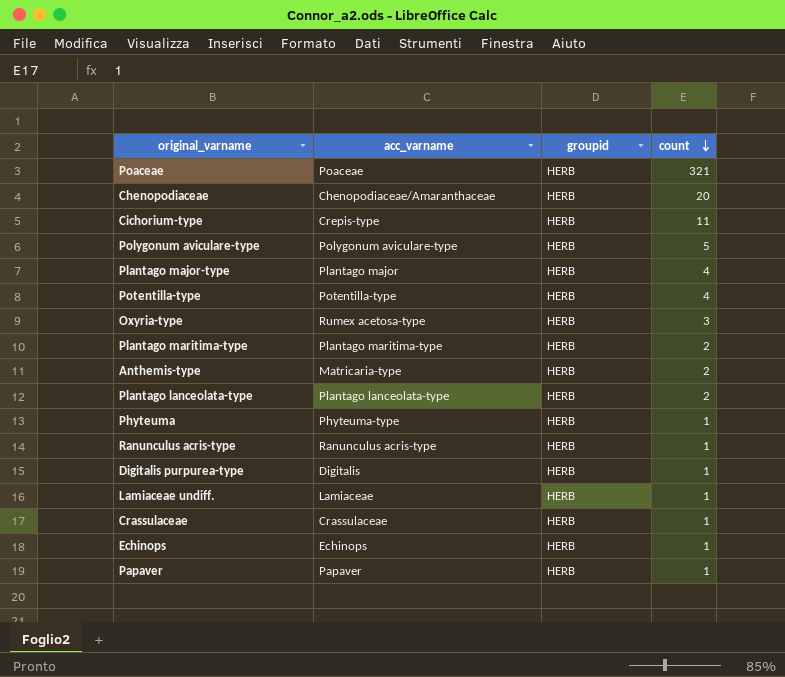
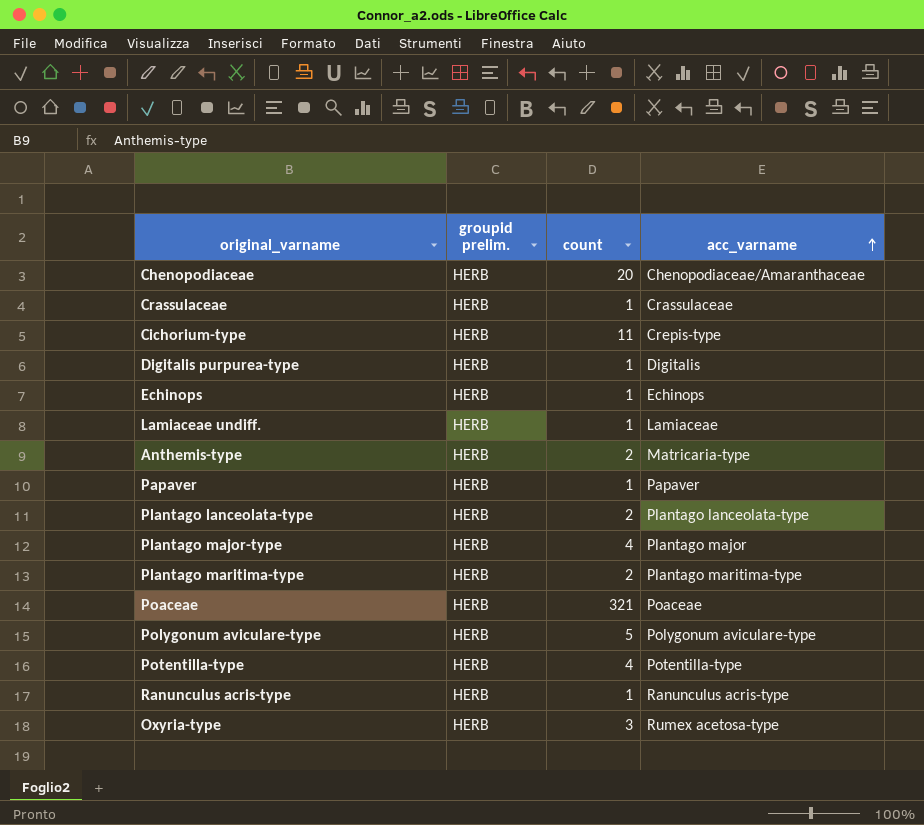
row order: count descending -> acc_varname ascending
column name: groupid -> groupid prelim.
column acc_varname | position: 2 -> 4
row Phyteuma: Phyteuma-type | HERB | 1 -> none

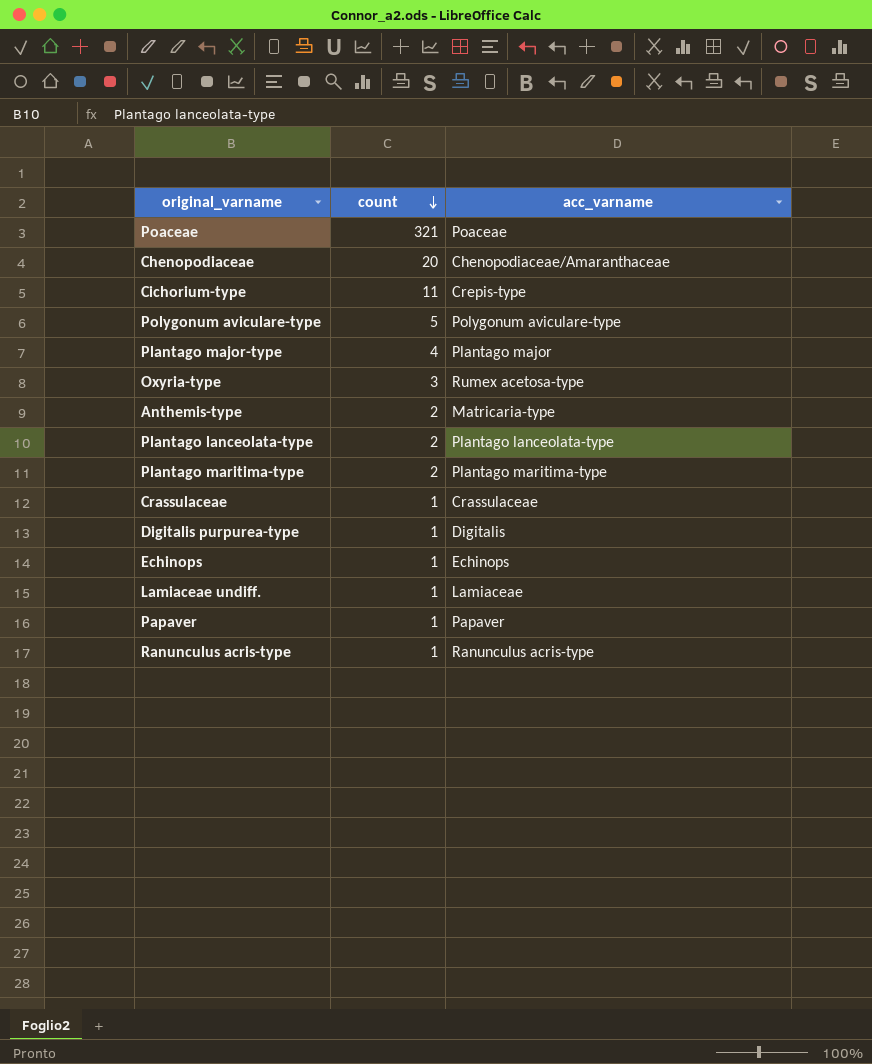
row order: acc_varname ascending -> count descending
column groupid prelim. | position: 2 -> none
row Potentilla-type: HERB | 4 | Potentilla-type -> none

